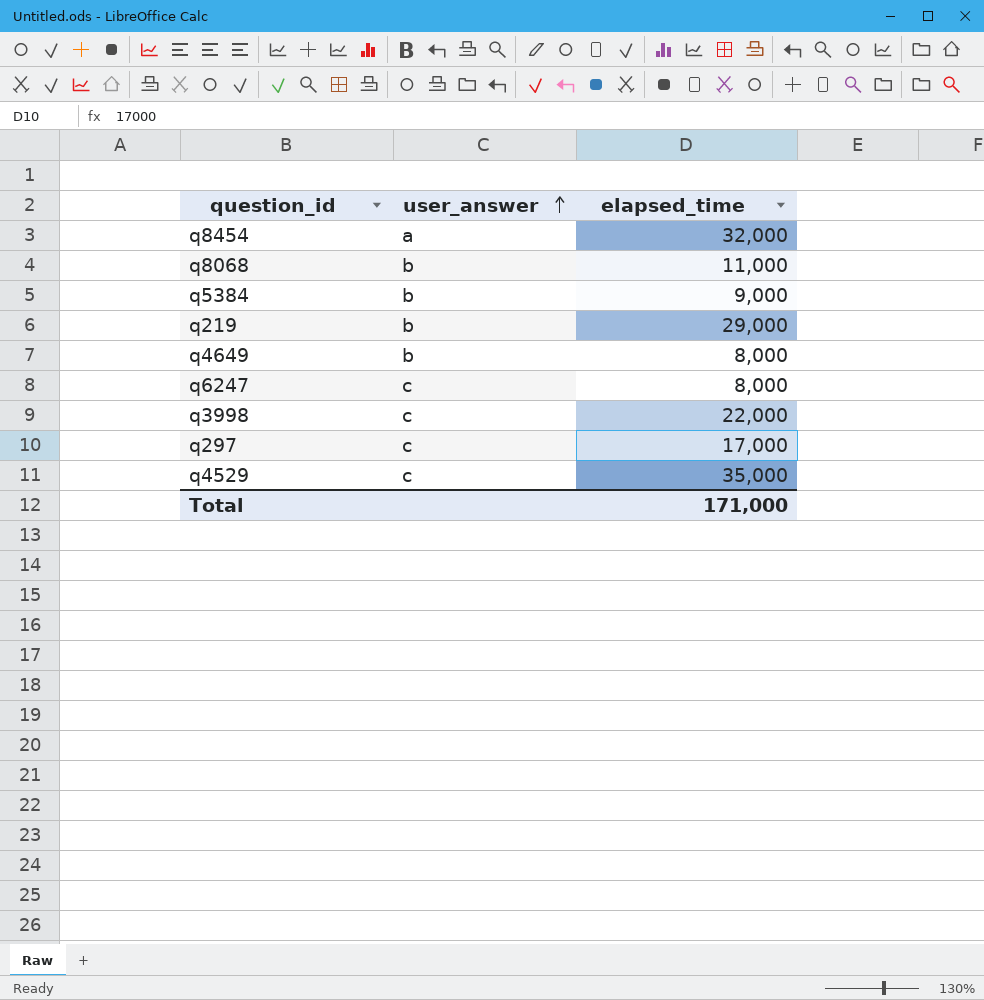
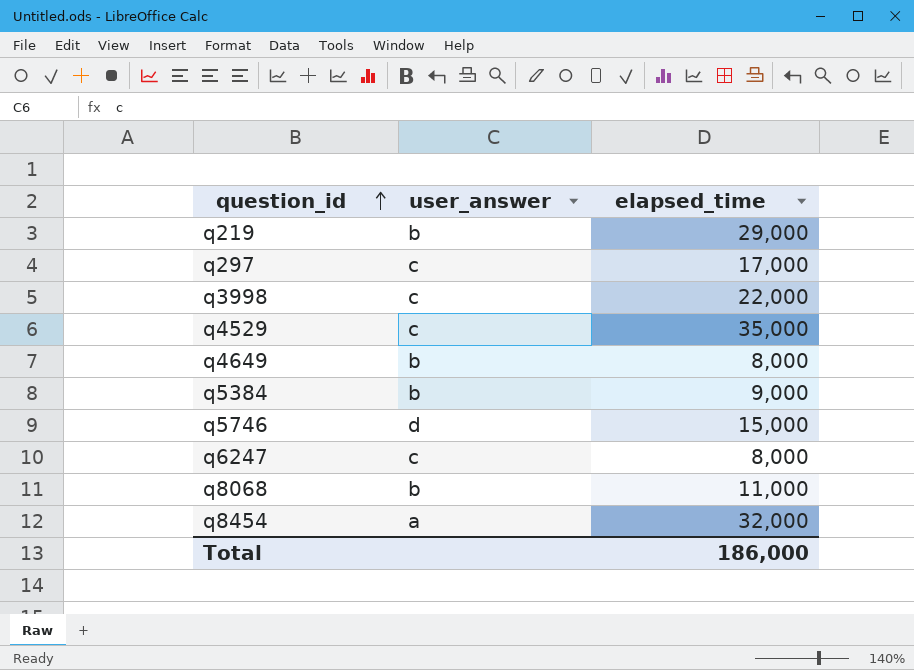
row order: user_answer ascending -> question_id ascending
row q5746: none -> d | 15,000
Total | elapsed_time: 171,000 -> 186,000

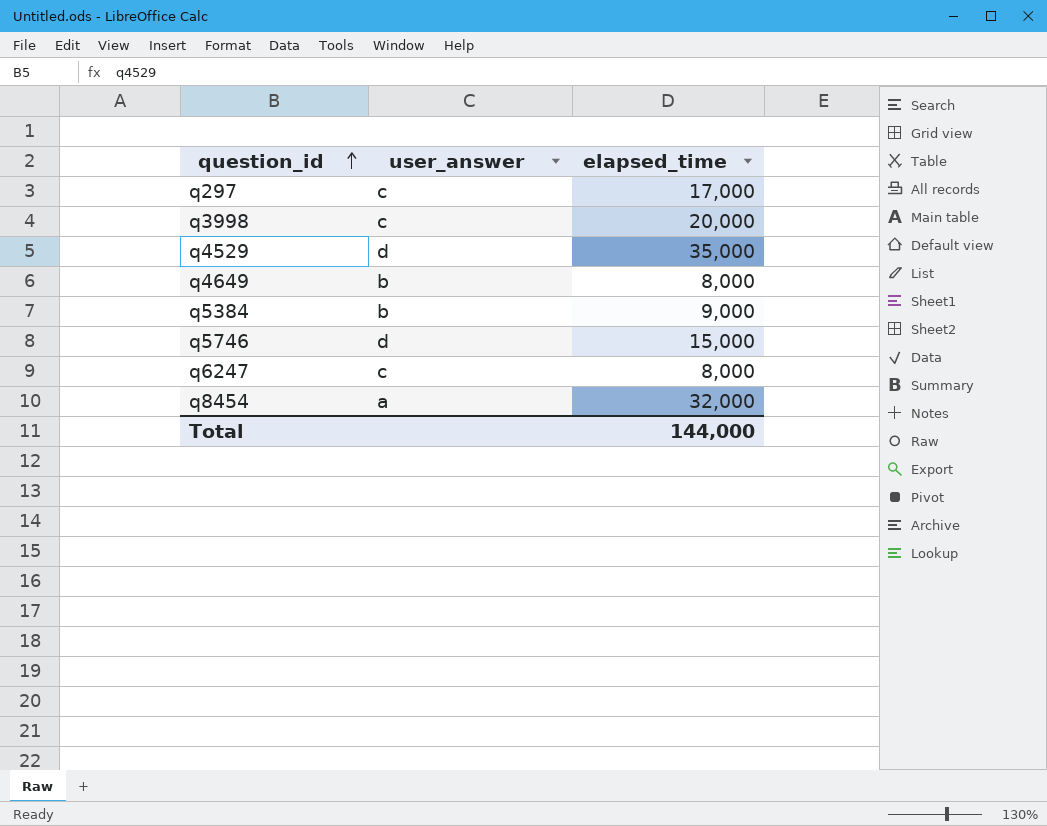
row q219: b | 29,000 -> none
row q8068: b | 11,000 -> none
q3998 | elapsed_time: 22,000 -> 20,000
q4529 | user_answer: c -> d
Total | elapsed_time: 186,000 -> 144,000

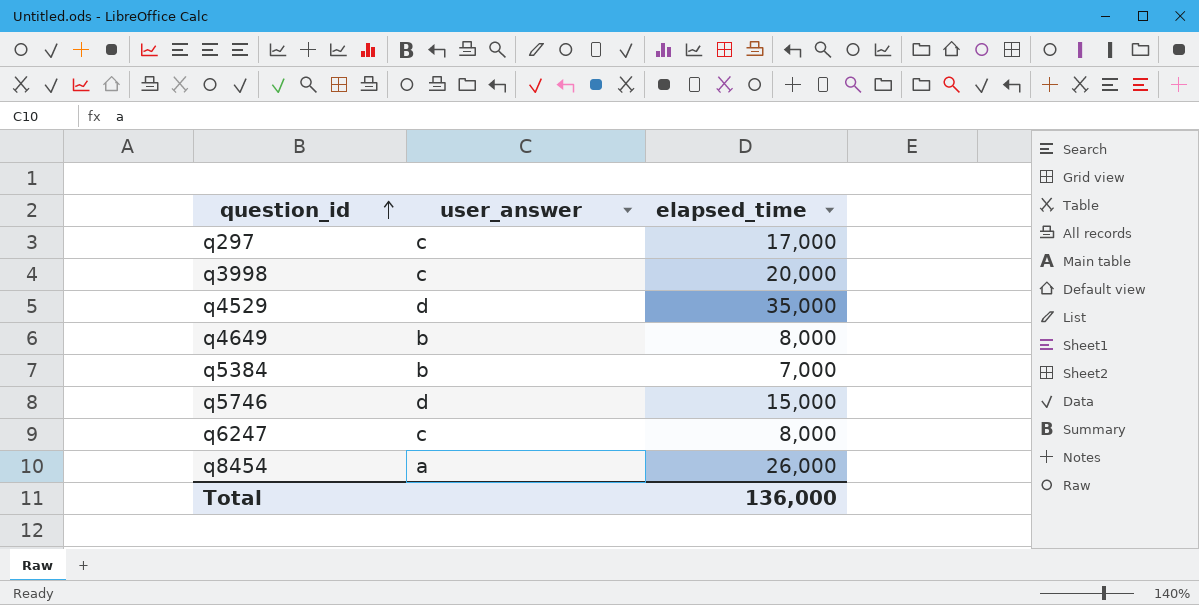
q5384 | elapsed_time: 9,000 -> 7,000
q8454 | elapsed_time: 32,000 -> 26,000
Total | elapsed_time: 144,000 -> 136,000

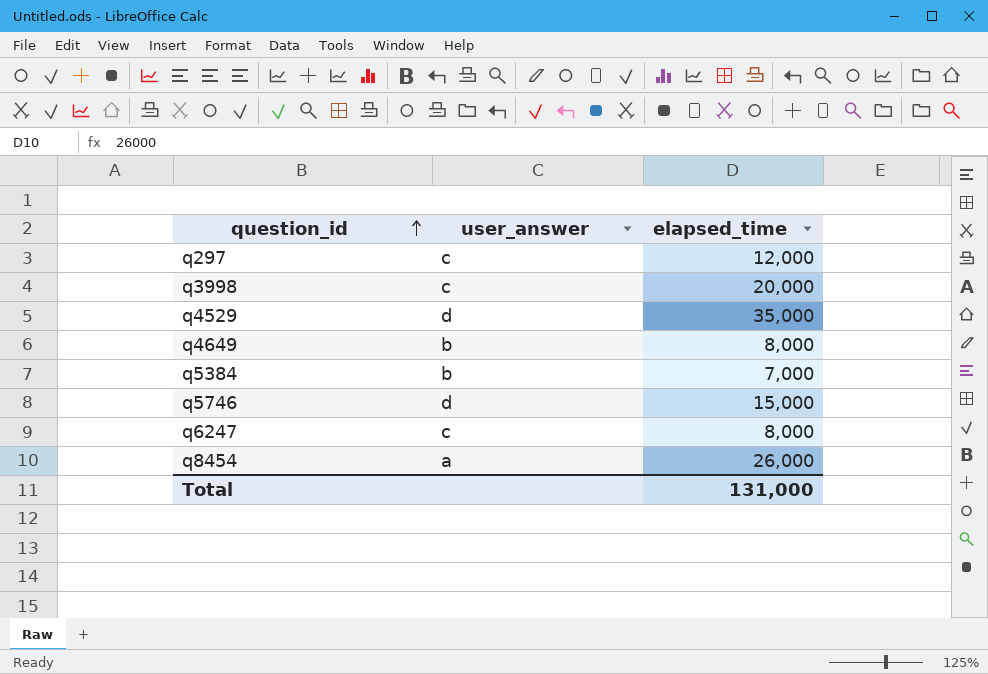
q297 | elapsed_time: 17,000 -> 12,000
Total | elapsed_time: 136,000 -> 131,000

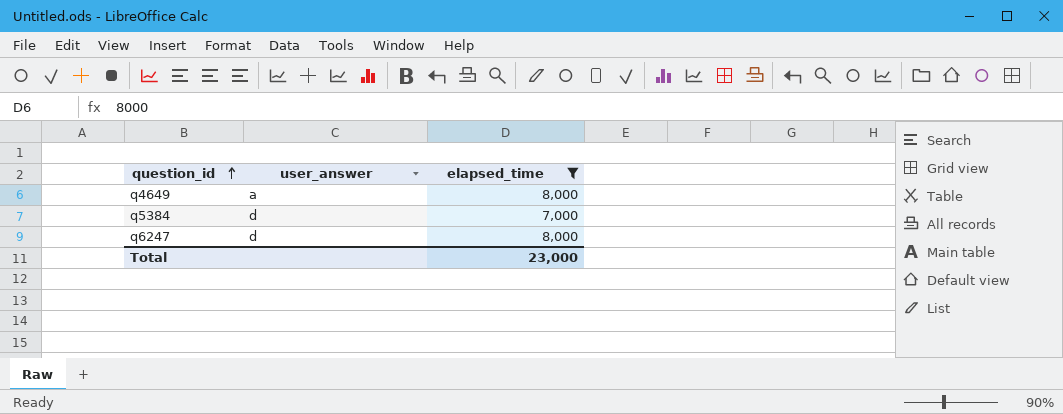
filter: none -> elapsed_time <= 8,000
q4649 | user_answer: b -> a
q5384 | user_answer: b -> d
q6247 | user_answer: c -> d
Total | elapsed_time: 131,000 -> 23,000

